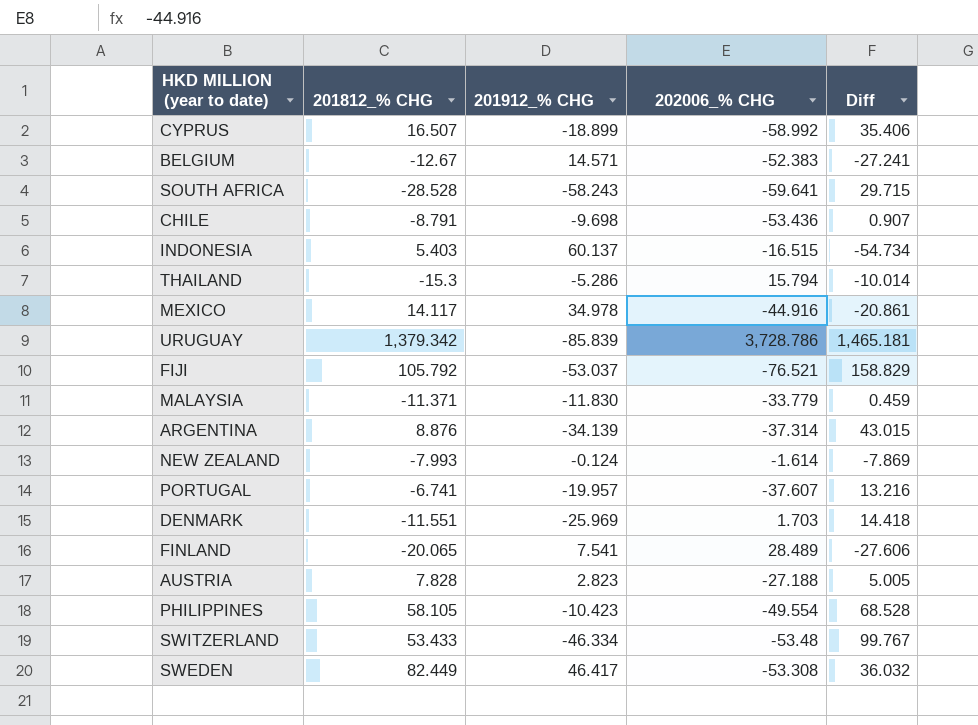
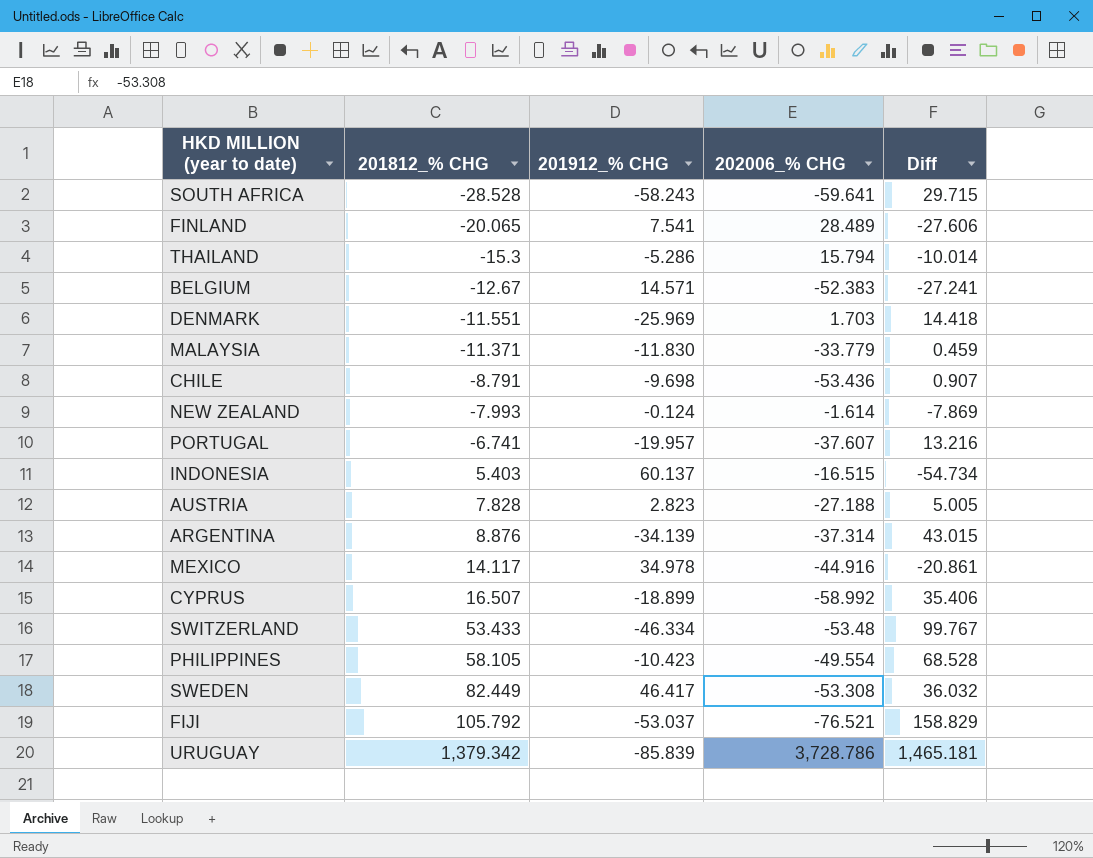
row order: none -> 201812_% CHG ascending

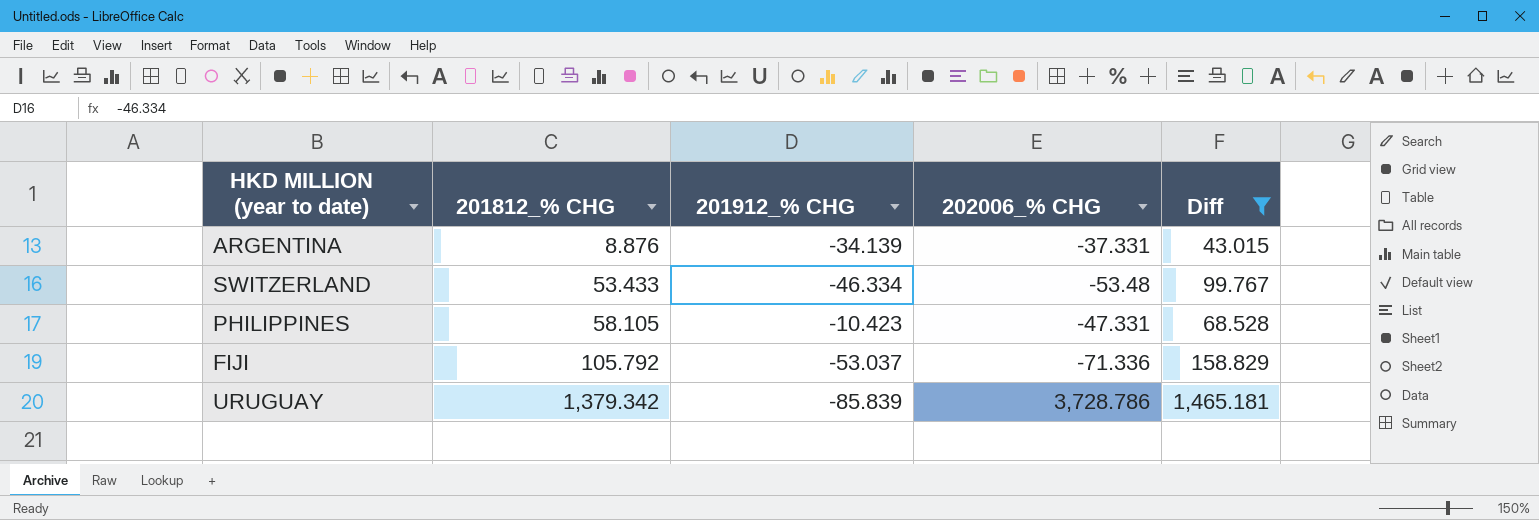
filter: none -> Diff >= 43.015
ARGENTINA | 202006_% CHG: -37.314 -> -37.331
PHILIPPINES | 202006_% CHG: -49.554 -> -47.331
FIJI | 202006_% CHG: -76.521 -> -71.336

